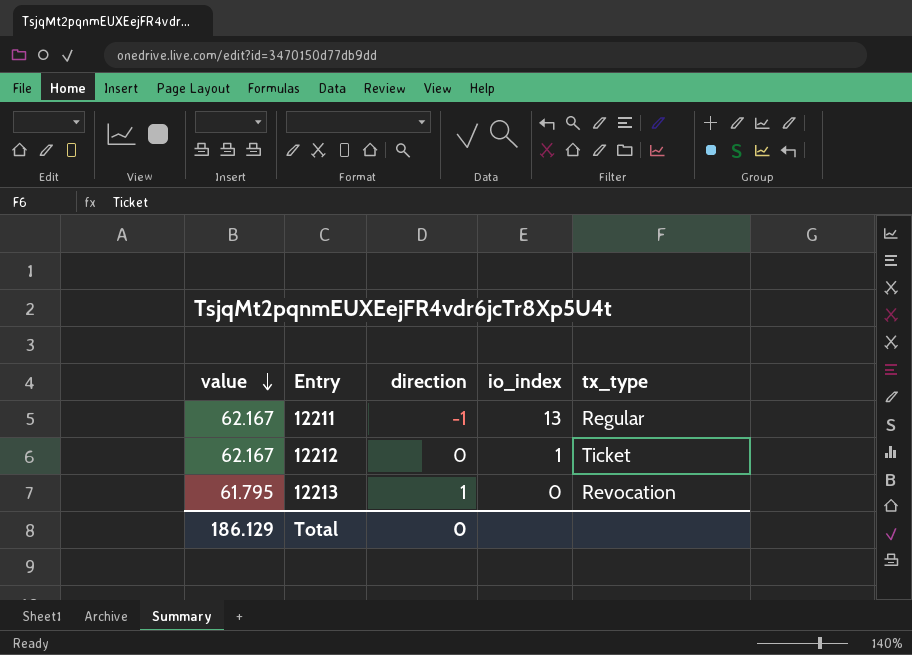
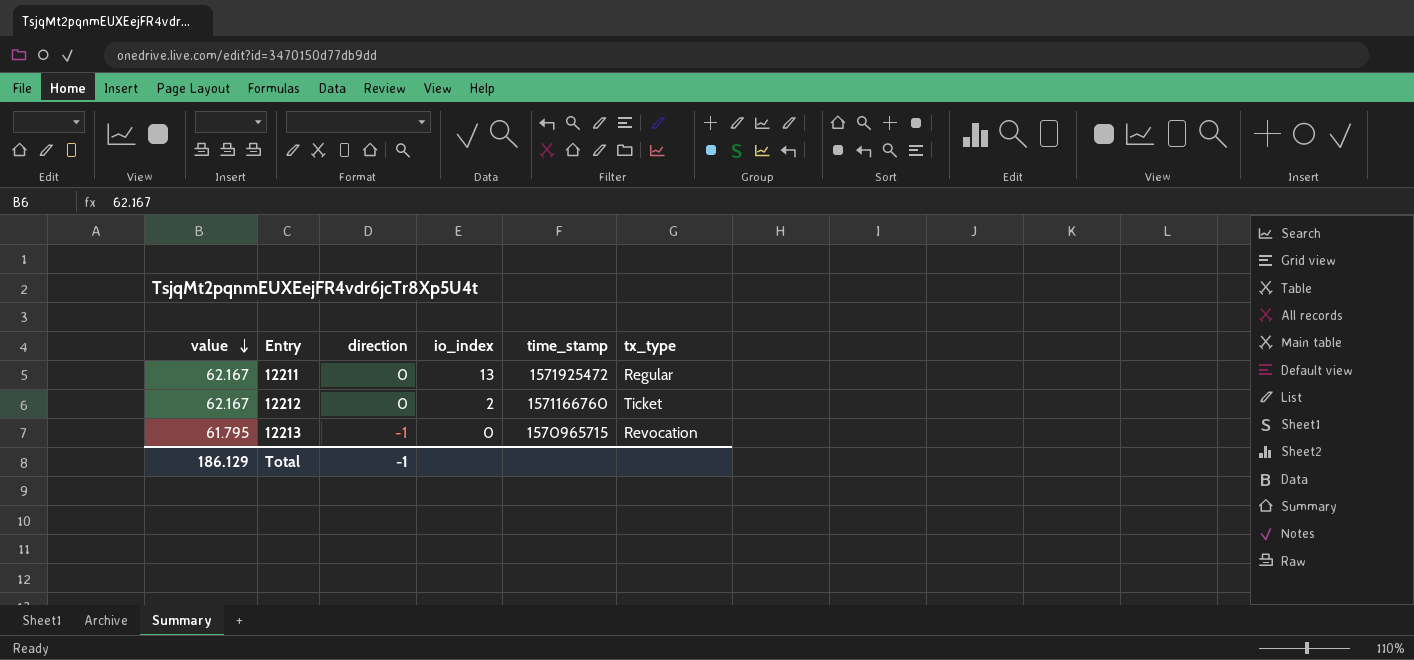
column time_stamp | position: none -> 5
12211 | direction: -1 -> 0
12212 | io_index: 1 -> 2
12213 | direction: 1 -> -1
Total | direction: 0 -> -1

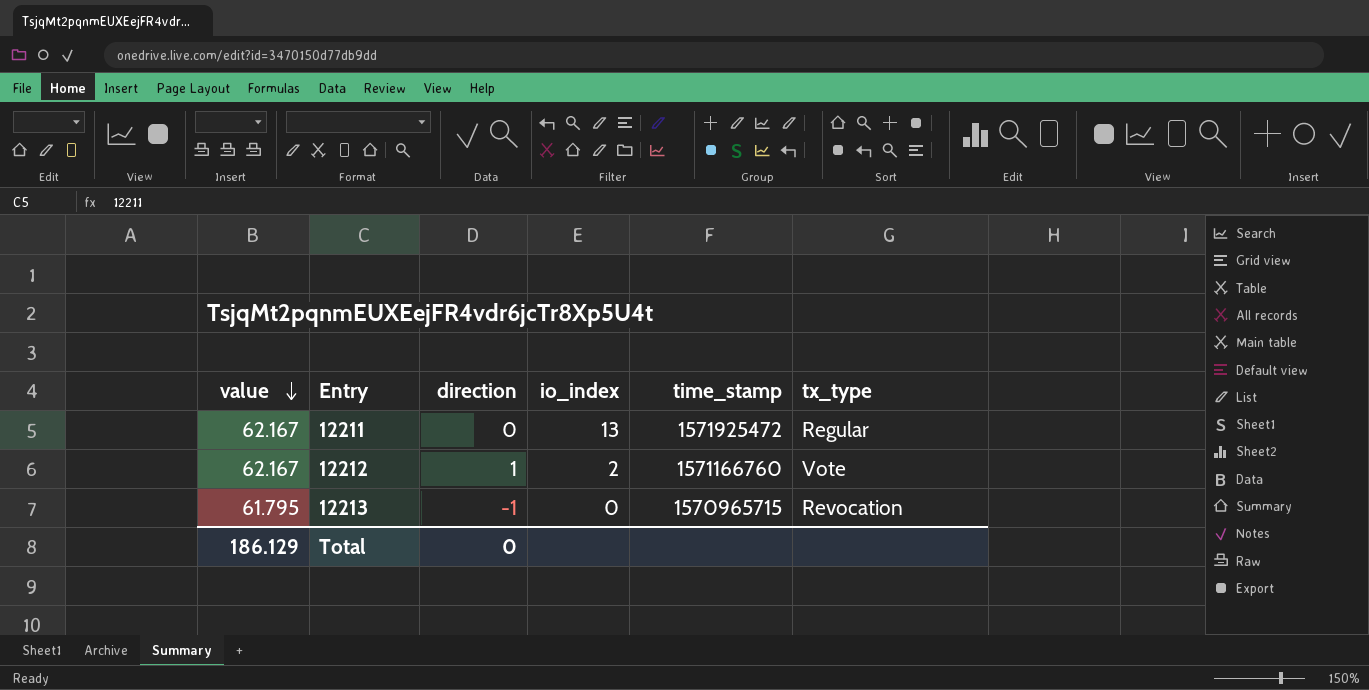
12212 | direction: 0 -> 1
12212 | tx_type: Ticket -> Vote
Total | direction: -1 -> 0

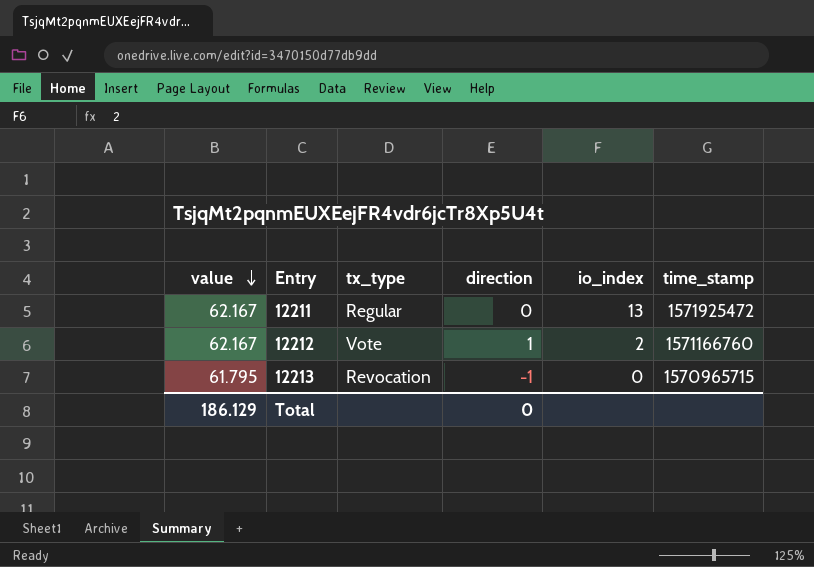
column tx_type | position: 6 -> 3

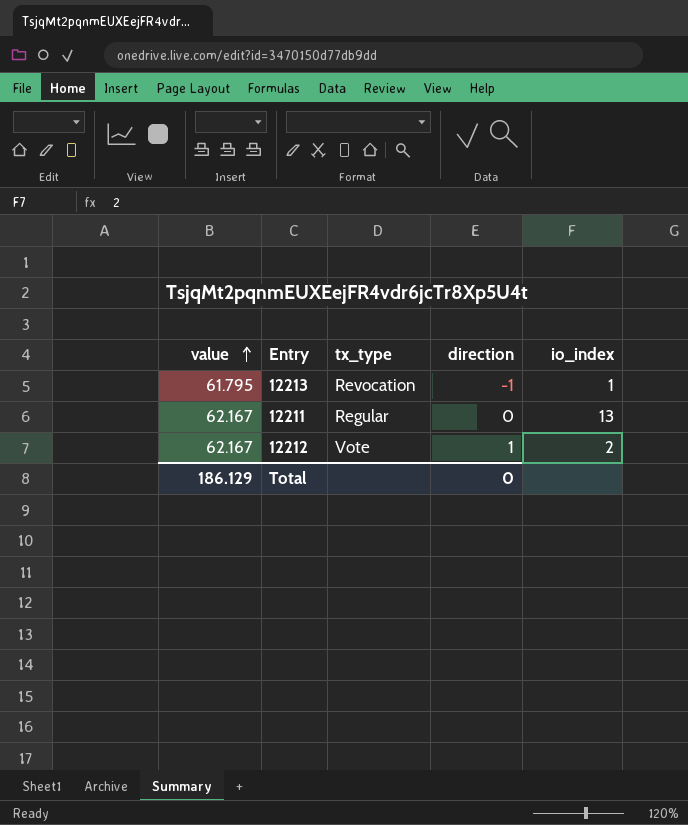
row order: value descending -> value ascending
column time_stamp | position: 6 -> none
12213 | io_index: 0 -> 1

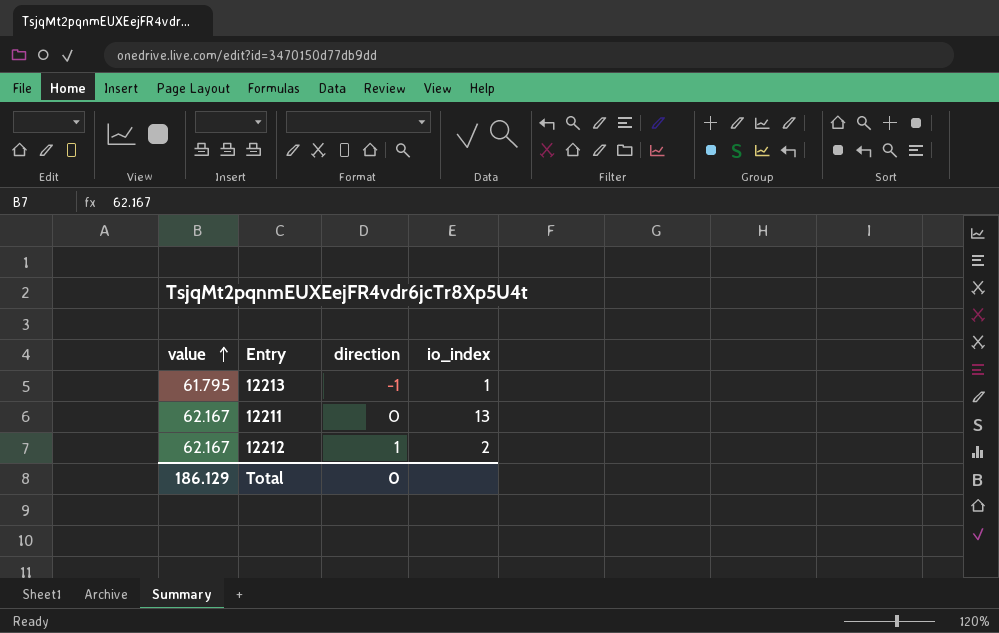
column tx_type | position: 3 -> none

